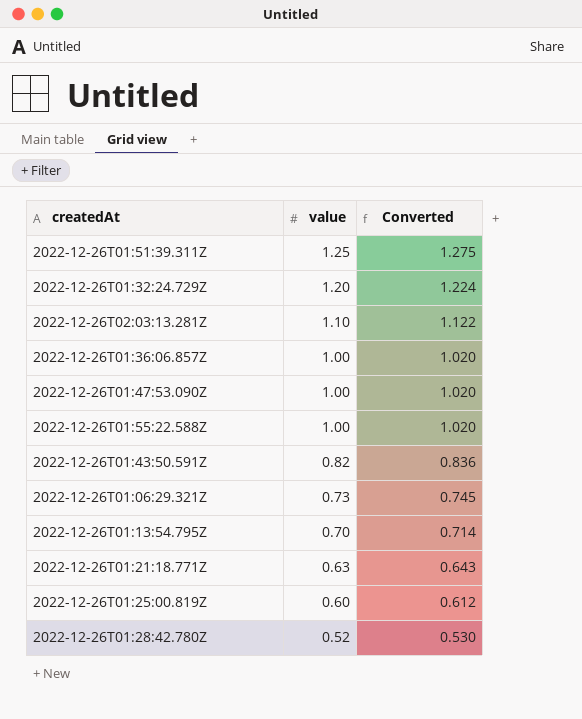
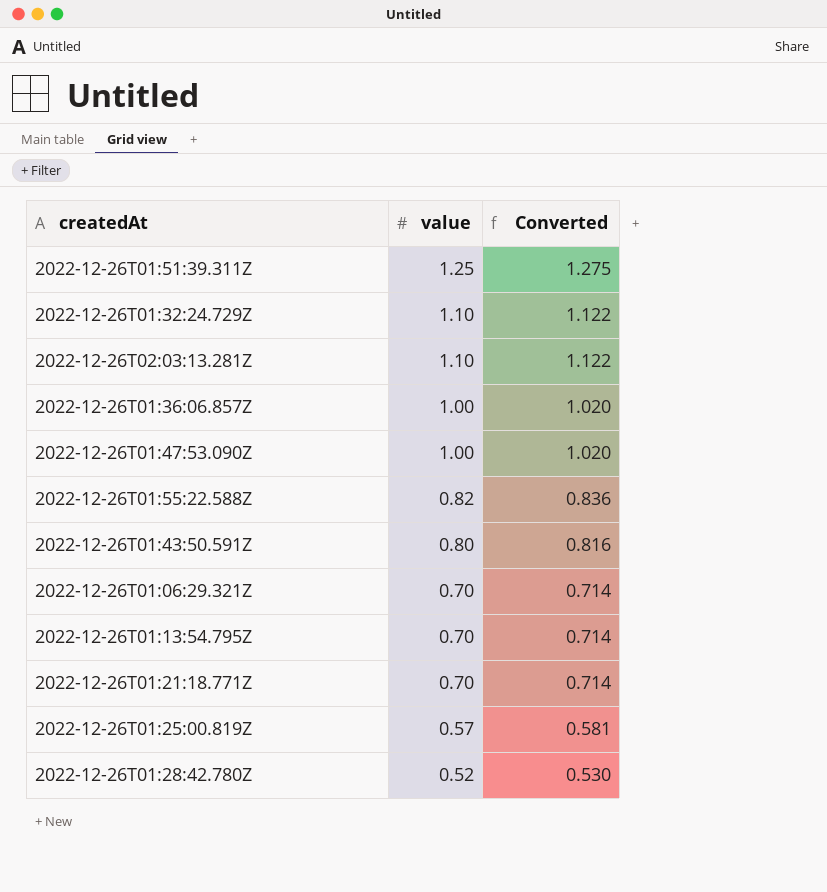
2022-12-26T01:32:24.729Z | value: 1.20 -> 1.10
2022-12-26T01:32:24.729Z | Converted: 1.224 -> 1.122
2022-12-26T01:55:22.588Z | value: 1.00 -> 0.82
2022-12-26T01:55:22.588Z | Converted: 1.020 -> 0.836
2022-12-26T01:43:50.591Z | value: 0.82 -> 0.80
2022-12-26T01:43:50.591Z | Converted: 0.836 -> 0.816
2022-12-26T01:06:29.321Z | value: 0.73 -> 0.70
2022-12-26T01:06:29.321Z | Converted: 0.745 -> 0.714
2022-12-26T01:21:18.771Z | value: 0.63 -> 0.70
2022-12-26T01:21:18.771Z | Converted: 0.643 -> 0.714
2022-12-26T01:25:00.819Z | value: 0.60 -> 0.57
2022-12-26T01:25:00.819Z | Converted: 0.612 -> 0.581

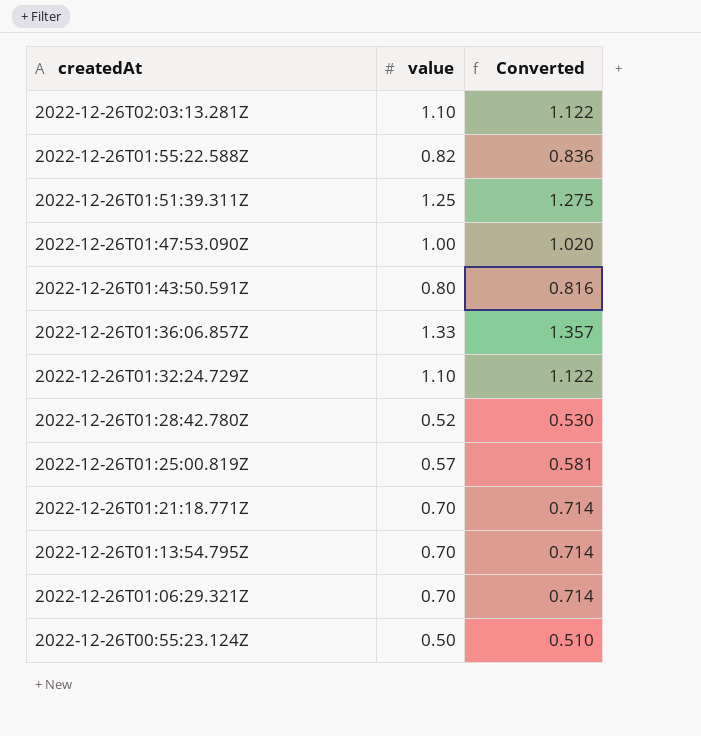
row order: value descending -> createdAt descending
2022-12-26T01:36:06.857Z | value: 1.00 -> 1.33
2022-12-26T01:36:06.857Z | Converted: 1.020 -> 1.357
row 2022-12-26T00:55:23.124Z: none -> 0.50 | 0.510

